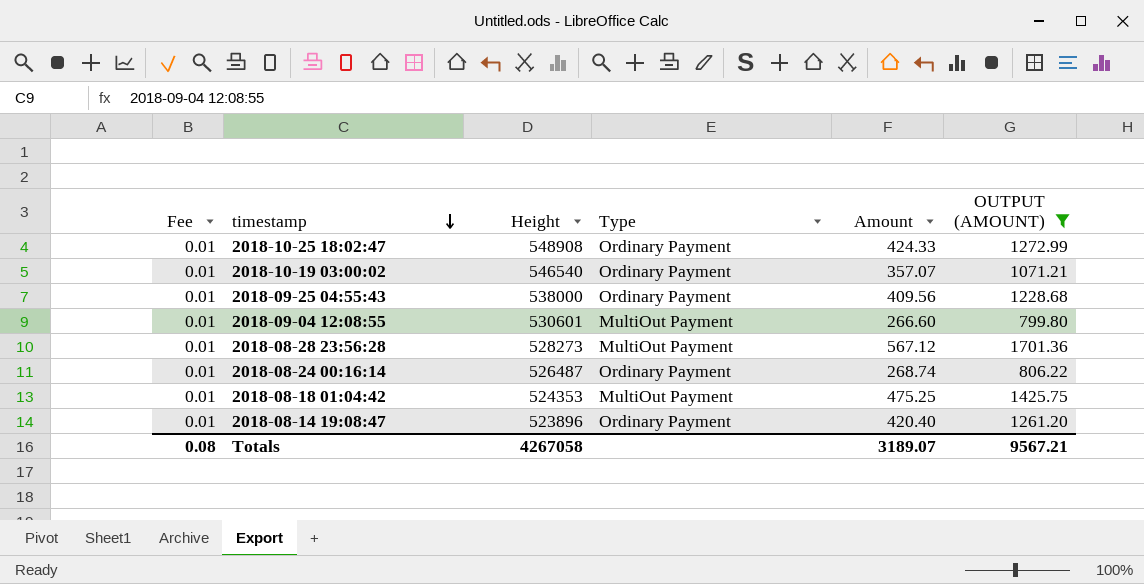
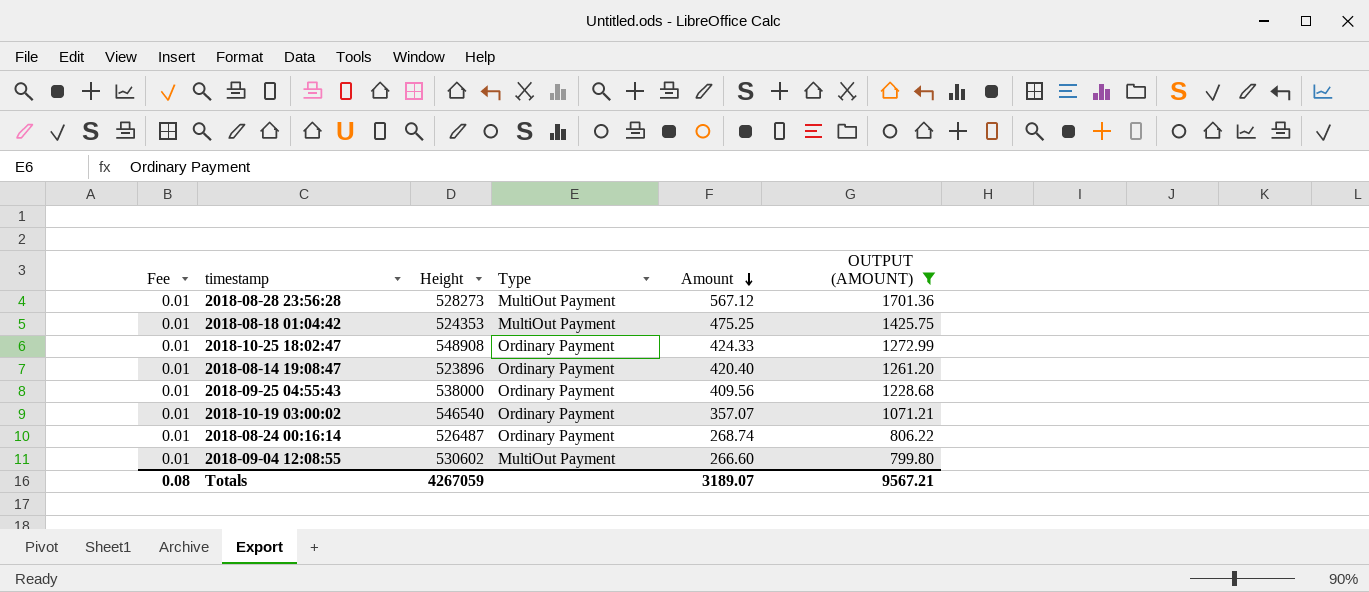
row order: timestamp descending -> Amount descending
2018-09-04 12:08:55 | Height: 530601 -> 530602
Totals | Height: 4267058 -> 4267059

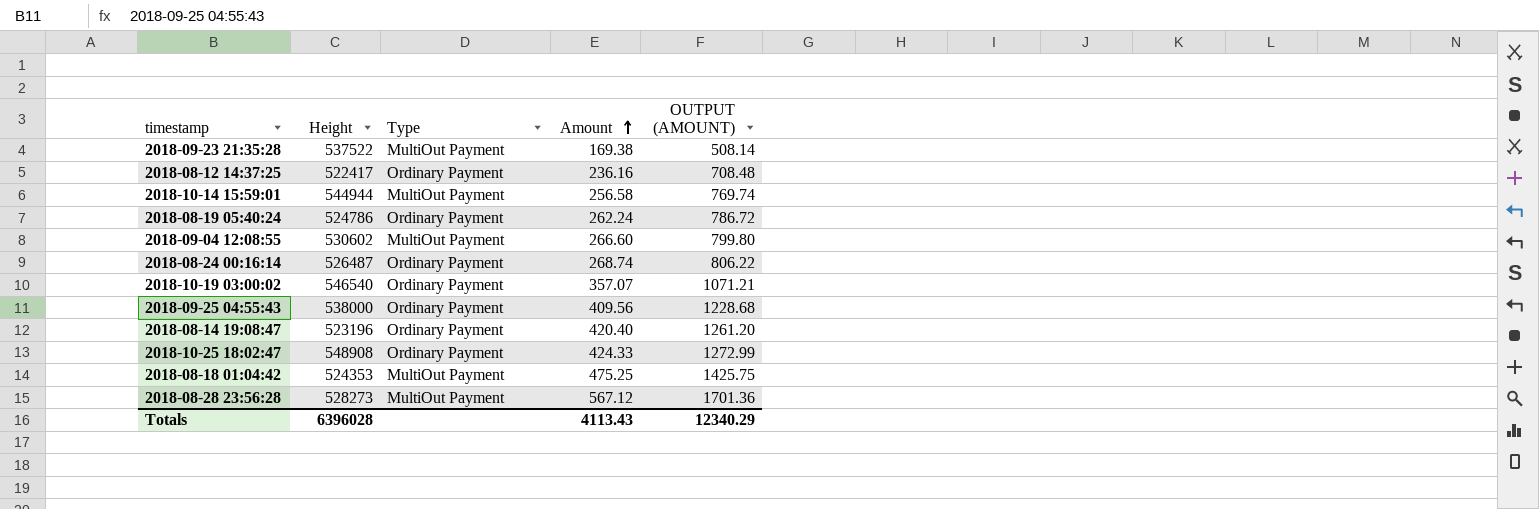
filter: OUTPUT (AMOUNT) >= 799.80 -> none
row order: Amount descending -> Amount ascending
column Fee | position: 1 -> none
2018-08-14 19:08:47 | Height: 523896 -> 523196
Totals | Height: 4267059 -> 6396028
Totals | Amount: 3189.07 -> 4113.43
Totals | OUTPUT (AMOUNT): 9567.21 -> 12340.29

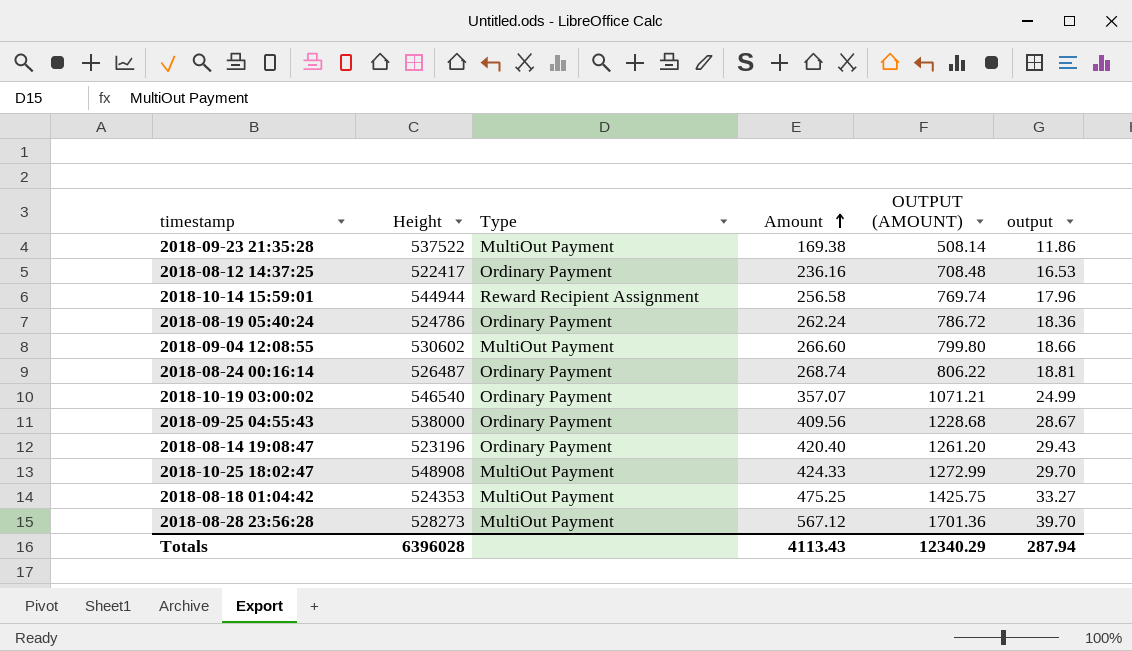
column output | formula: none -> [Amount] * 0.07
2018-10-14 15:59:01 | Type: MultiOut Payment -> Reward Recipient Assignment
2018-10-25 18:02:47 | Type: Ordinary Payment -> MultiOut Payment

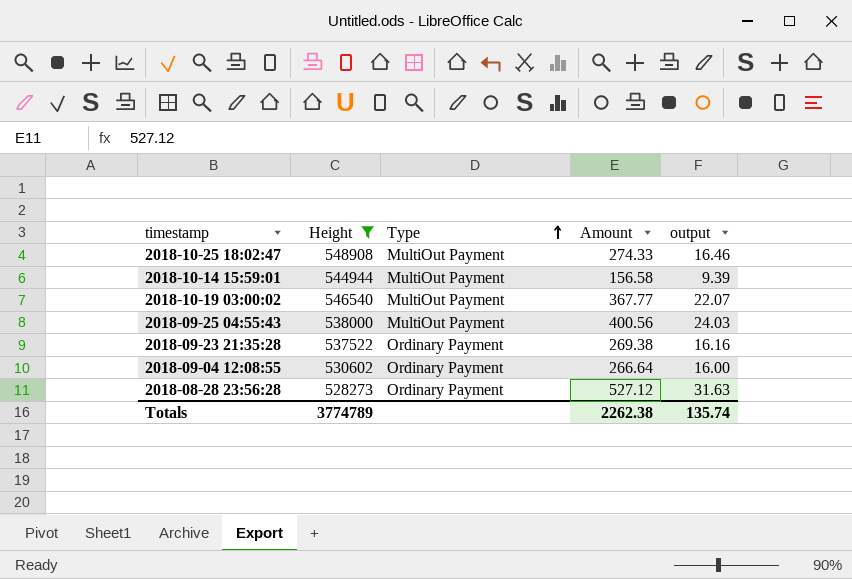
filter: none -> Height >= 528273
row order: Amount ascending -> Type ascending
column OUTPUT (AMOUNT) | formula: [Amount] * 3 -> none
column output | formula: [Amount] * 0.07 -> [Amount] * 0.06
2018-10-25 18:02:47 | Amount: 424.33 -> 274.33
2018-10-14 15:59:01 | Type: Reward Recipient Assignment -> MultiOut Payment
2018-10-14 15:59:01 | Amount: 256.58 -> 156.58
2018-10-19 03:00:02 | Type: Ordinary Payment -> MultiOut Payment
2018-10-19 03:00:02 | Amount: 357.07 -> 367.77
2018-09-25 04:55:43 | Type: Ordinary Payment -> MultiOut Payment
2018-09-25 04:55:43 | Amount: 409.56 -> 400.56
2018-09-23 21:35:28 | Type: MultiOut Payment -> Ordinary Payment
2018-09-23 21:35:28 | Amount: 169.38 -> 269.38
2018-09-04 12:08:55 | Type: MultiOut Payment -> Ordinary Payment
2018-09-04 12:08:55 | Amount: 266.60 -> 266.64
2018-08-28 23:56:28 | Type: MultiOut Payment -> Ordinary Payment
2018-08-28 23:56:28 | Amount: 567.12 -> 527.12
Totals | Height: 6396028 -> 3774789
Totals | Amount: 4113.43 -> 2262.38
Totals | output: 287.94 -> 135.74

